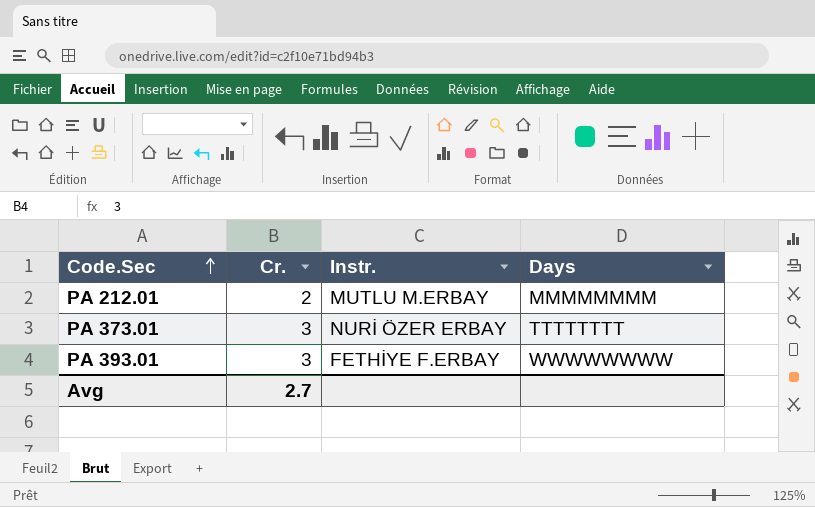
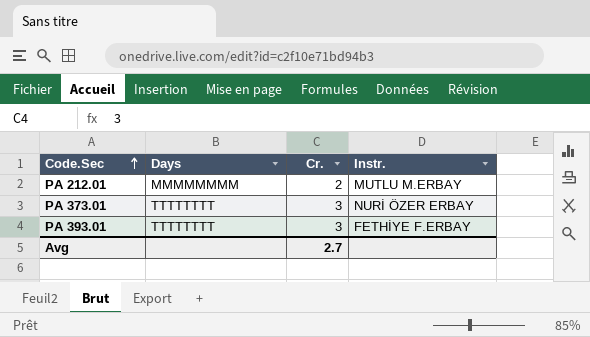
column Days | position: 4 -> 2
PA 393.01 | Days: WWWWWWWW -> TTTTTTTT

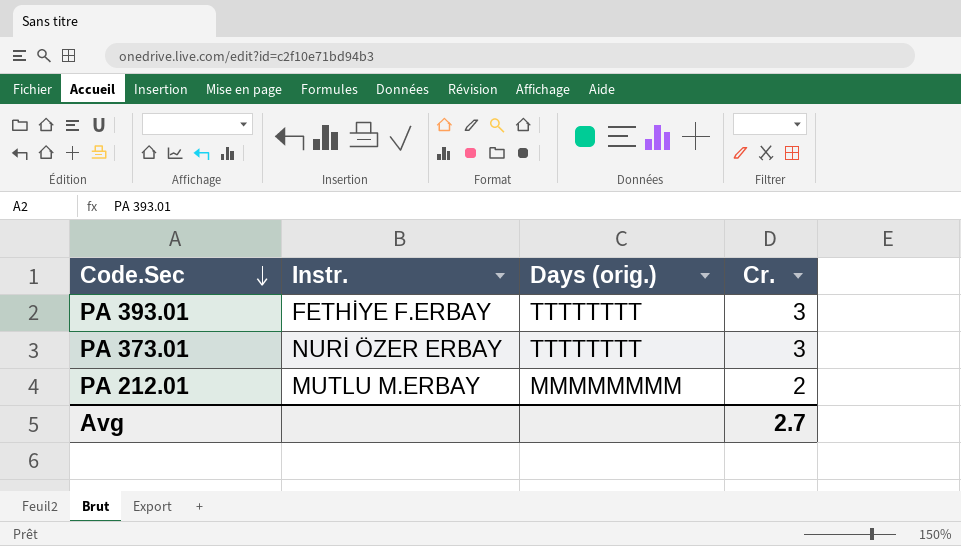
row order: Code.Sec ascending -> Code.Sec descending
column Instr. | position: 4 -> 2
column name: Days -> Days (orig.)

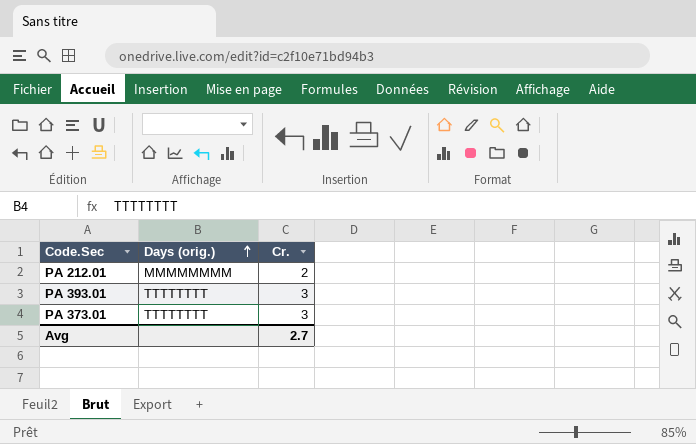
row order: Code.Sec descending -> Days (orig.) ascending
column Instr. | position: 2 -> none

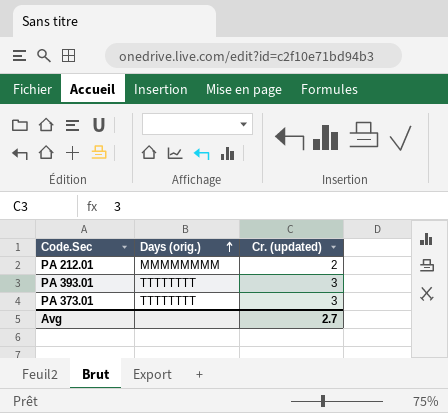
column name: Cr. -> Cr. (updated)

